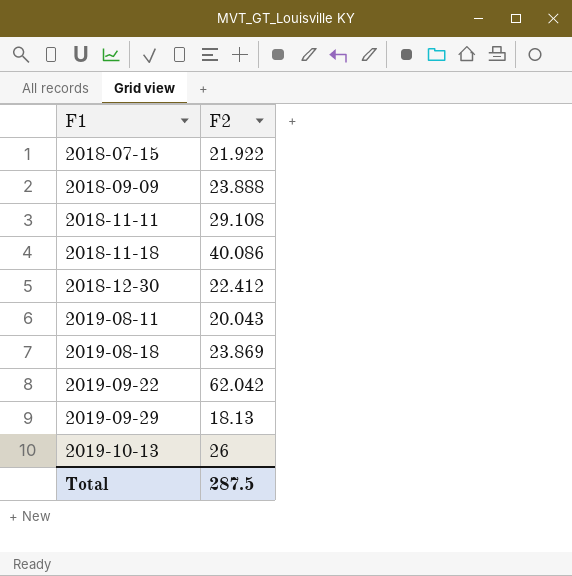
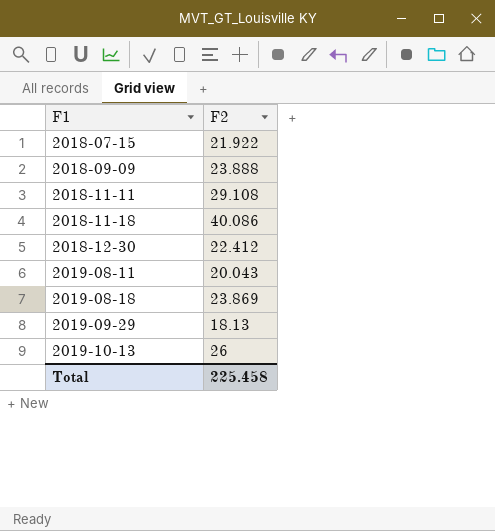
row 2019-09-22: 62.042 -> none
Total | F2: 287.5 -> 225.458

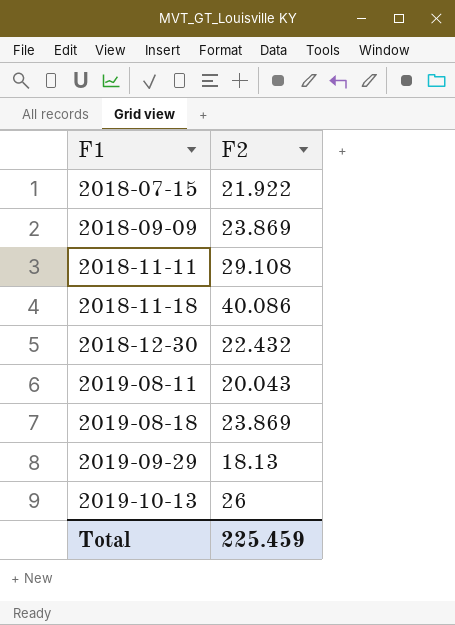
2018-09-09 | F2: 23.888 -> 23.869
2018-12-30 | F2: 22.412 -> 22.432
Total | F2: 225.458 -> 225.459

